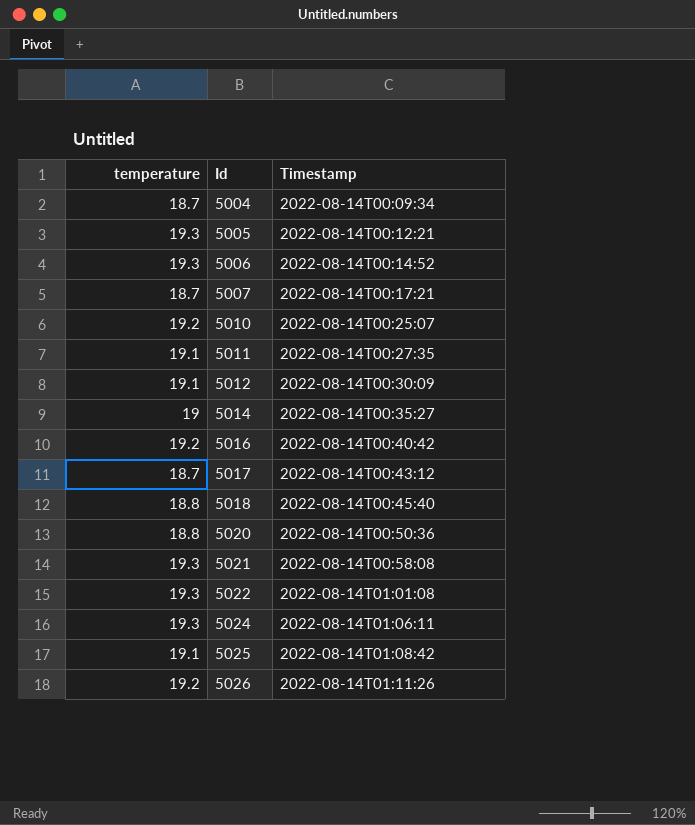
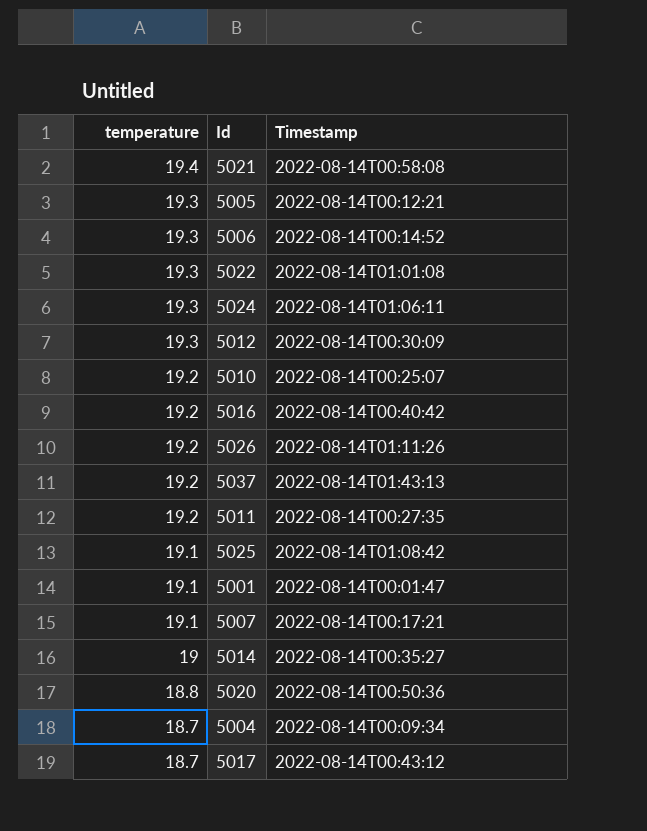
row order: Id ascending -> temperature descending
row 5018: 18.8 | 2022-08-14T00:45:40 -> none
5021 | temperature: 19.3 -> 19.4
5012 | temperature: 19.1 -> 19.3
row 5037: none -> 19.2 | 2022-08-14T01:43:13
5011 | temperature: 19.1 -> 19.2
row 5001: none -> 19.1 | 2022-08-14T00:01:47
5007 | temperature: 18.7 -> 19.1

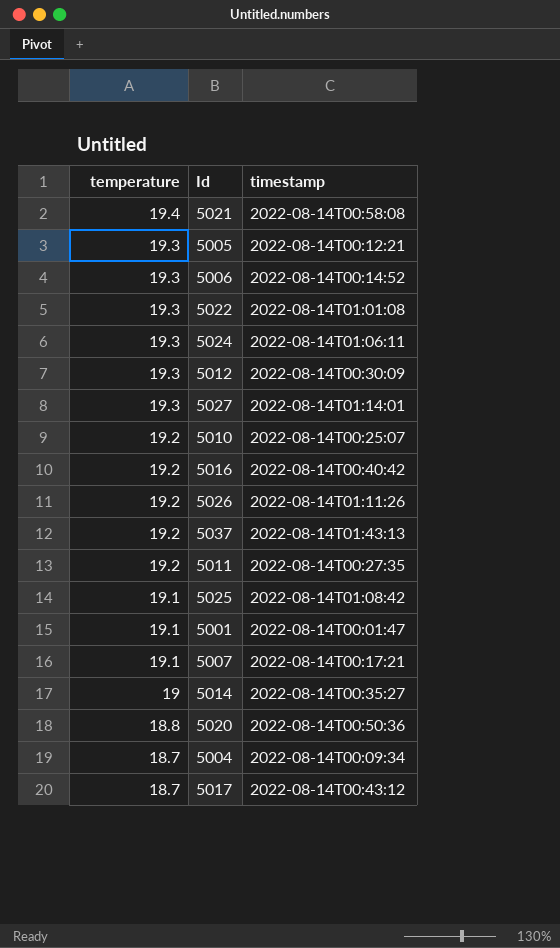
column name: Timestamp -> timestamp
row 5027: none -> 19.3 | 2022-08-14T01:14:01

